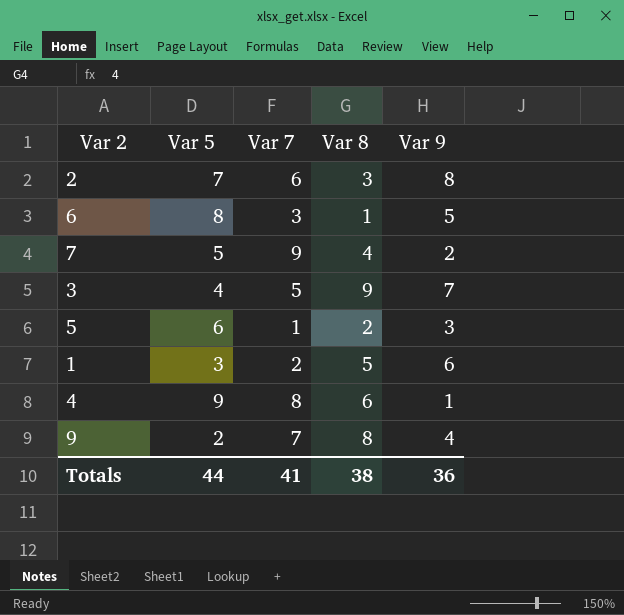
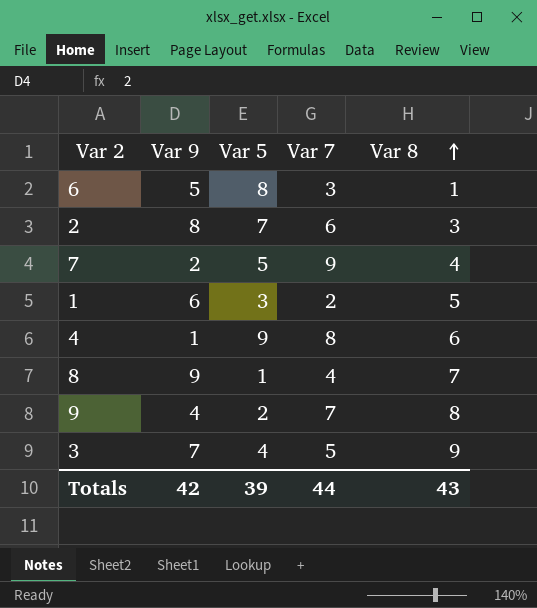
row order: none -> Var 8 ascending
column Var 9 | position: 5 -> 2
row 5: 6 | 1 | 2 | 3 -> none
row 8: none -> 9 | 1 | 4 | 7
Totals | Var 9: 36 -> 42
Totals | Var 5: 44 -> 39
Totals | Var 7: 41 -> 44
Totals | Var 8: 38 -> 43

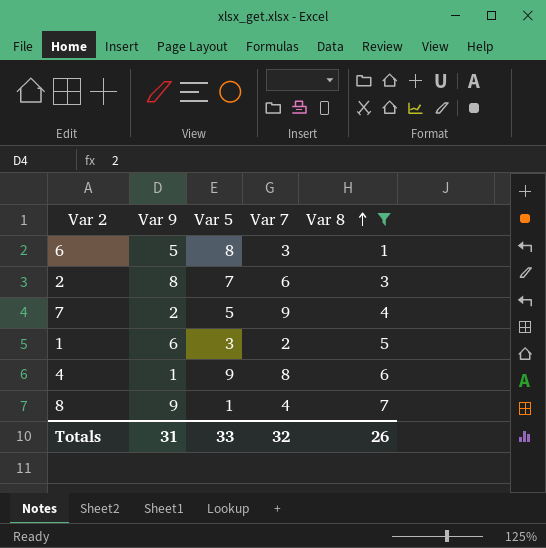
filter: none -> Var 8 <= 7
Totals | Var 9: 42 -> 31
Totals | Var 5: 39 -> 33
Totals | Var 7: 44 -> 32
Totals | Var 8: 43 -> 26

